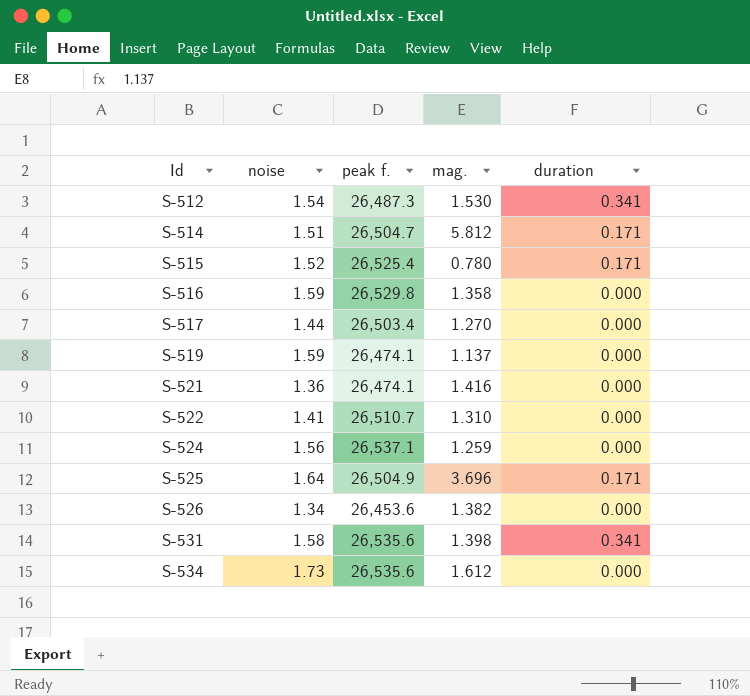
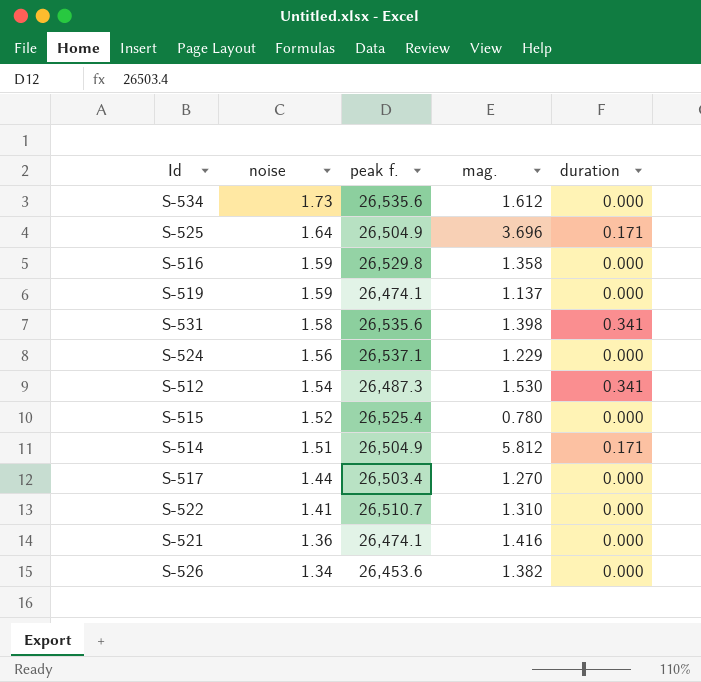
row order: Id ascending -> noise descending
S-524 | mag.: 1.259 -> 1.229
S-515 | duration: 0.171 -> 0.000
S-514 | peak f.: 26,504.7 -> 26,504.9

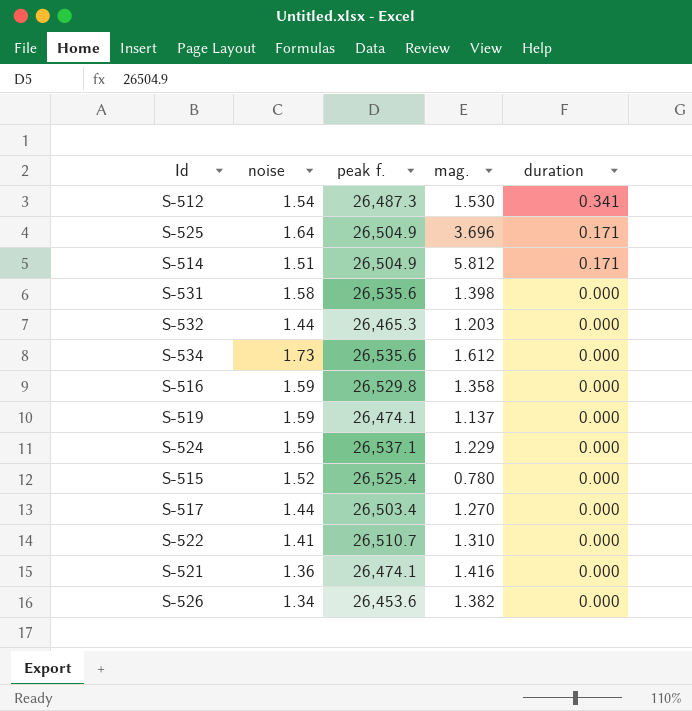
row order: noise descending -> duration descending
S-531 | duration: 0.341 -> 0.000
row S-532: none -> 1.44 | 26,465.3 | 1.203 | 0.000

